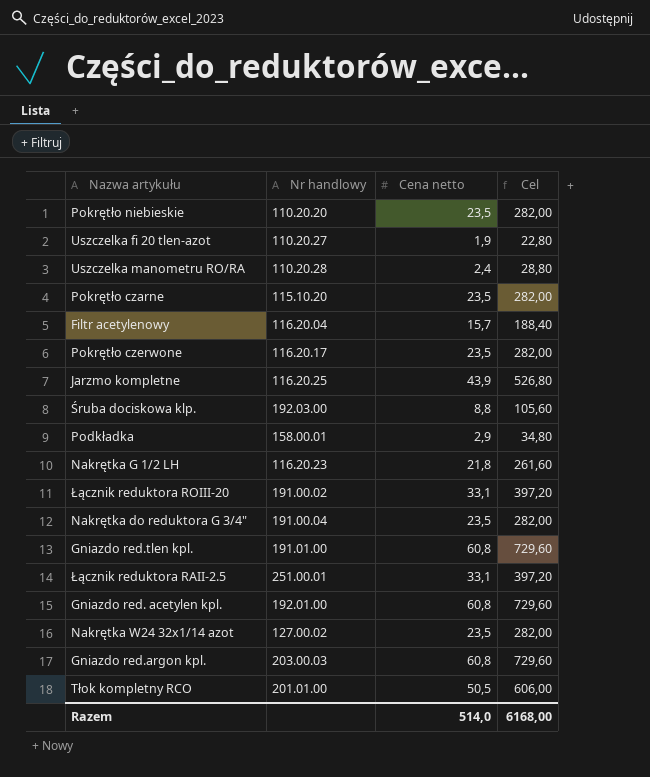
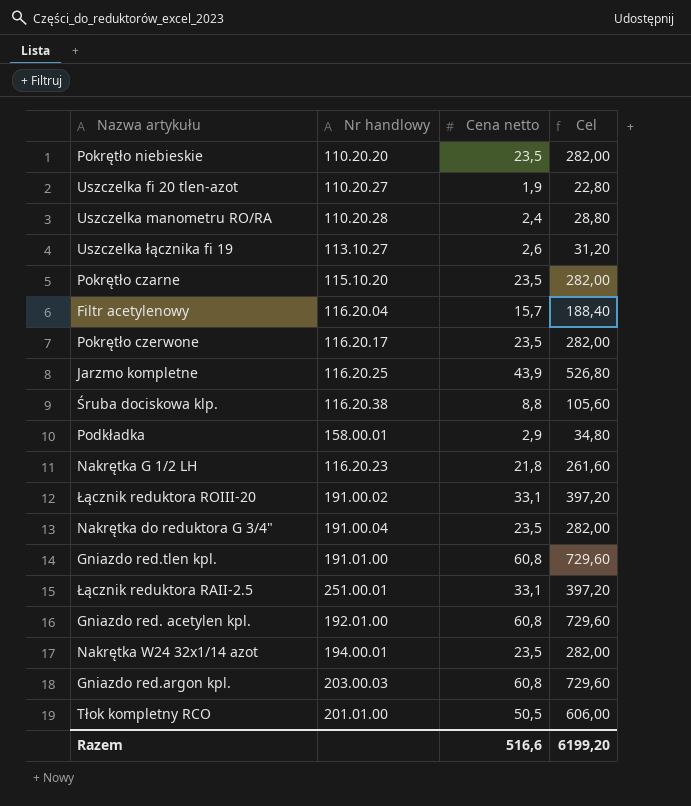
row Uszczelka łącznika fi 19: none -> 113.10.27 | 2,6 | 31,20
Śruba dociskowa klp. | Nr handlowy: 192.03.00 -> 116.20.38
Nakrętka W24 32x1/14 azot | Nr handlowy: 127.00.02 -> 194.00.01
Razem | Cena netto: 514,0 -> 516,6
Razem | Cel: 6168,00 -> 6199,20

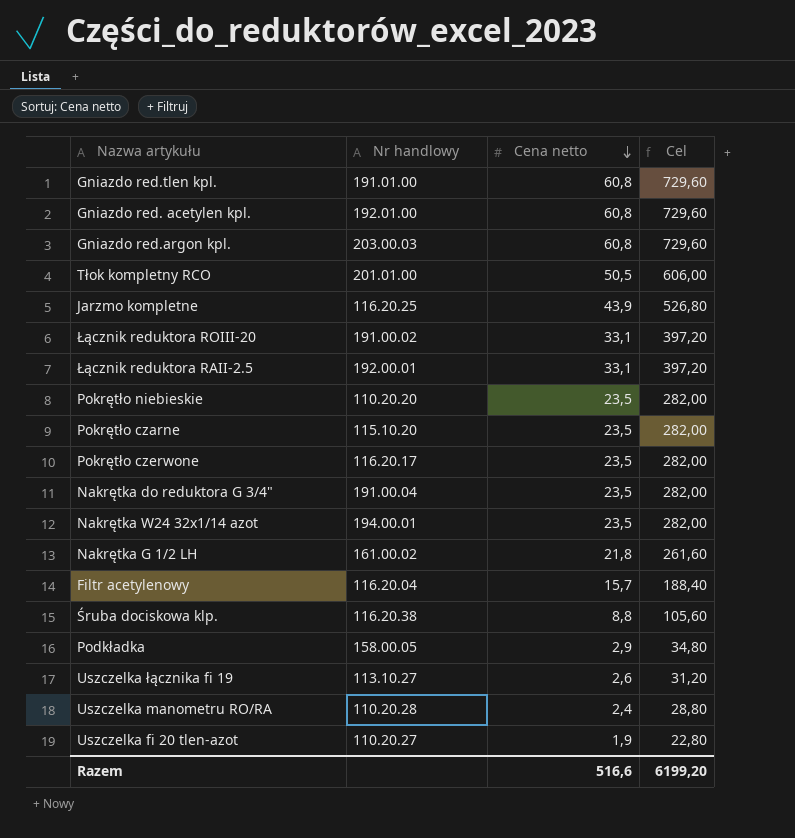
row order: none -> Cena netto descending
Łącznik reduktora RAII-2.5 | Nr handlowy: 251.00.01 -> 192.00.01
Nakrętka G 1/2 LH | Nr handlowy: 116.20.23 -> 161.00.02
Podkładka | Nr handlowy: 158.00.01 -> 158.00.05

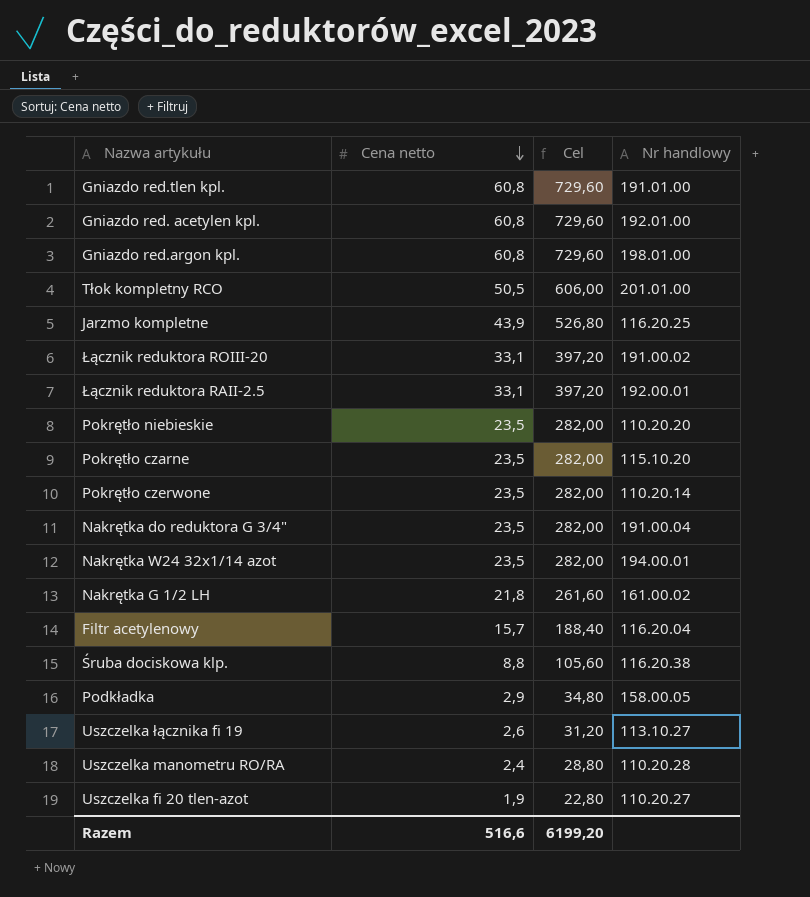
column Nr handlowy | position: 2 -> 4
Gniazdo red.argon kpl. | Nr handlowy: 203.00.03 -> 198.01.00
Pokrętło czerwone | Nr handlowy: 116.20.17 -> 110.20.14

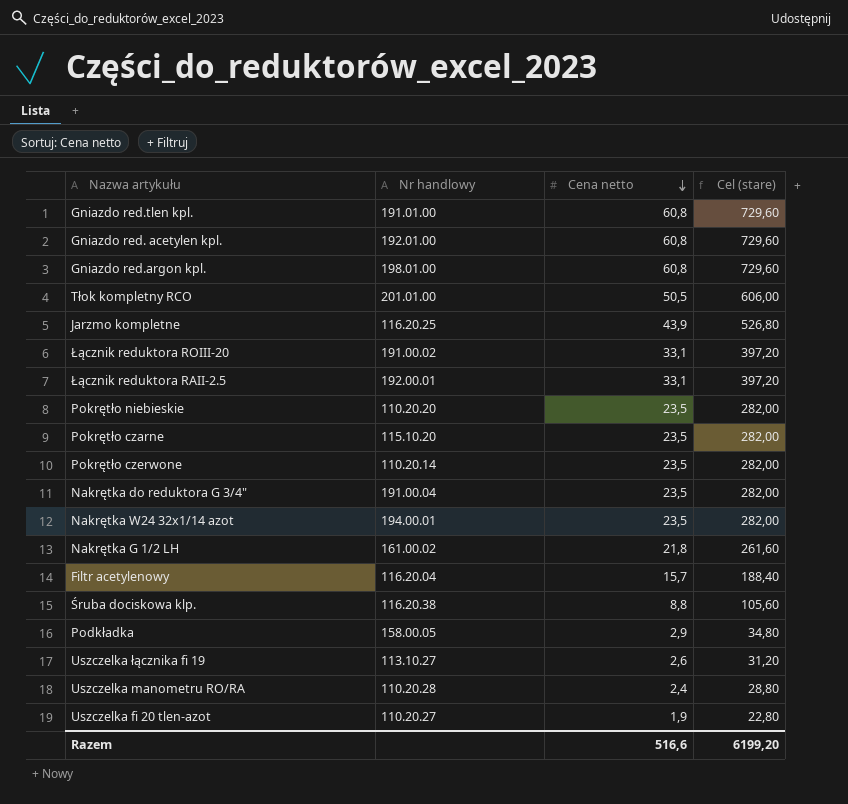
column Nr handlowy | position: 4 -> 2
column name: Cel -> Cel (stare)

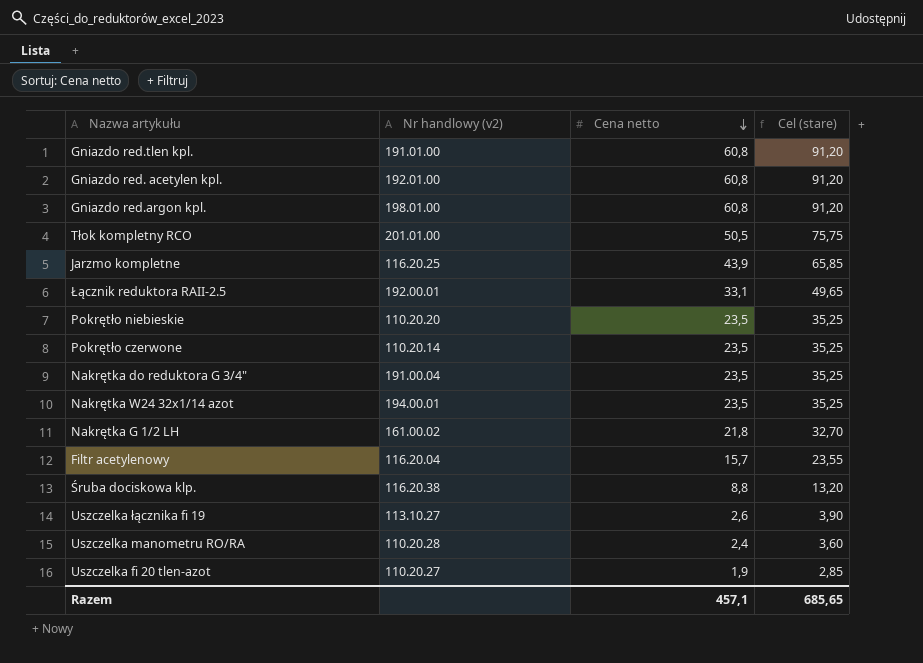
column name: Nr handlowy -> Nr handlowy (v2)
column Cel (stare) | formula: [Cena netto] * 12 -> [Cena netto] * 1,5
row Łącznik reduktora ROIII-20: 191.00.02 | 33,1 | 397,20 -> none
row Pokrętło czarne: 115.10.20 | 23,5 | 282,00 -> none
row Podkładka: 158.00.05 | 2,9 | 34,80 -> none
Razem | Cena netto: 516,6 -> 457,1
Razem | Cel (stare): 6199,20 -> 685,65

